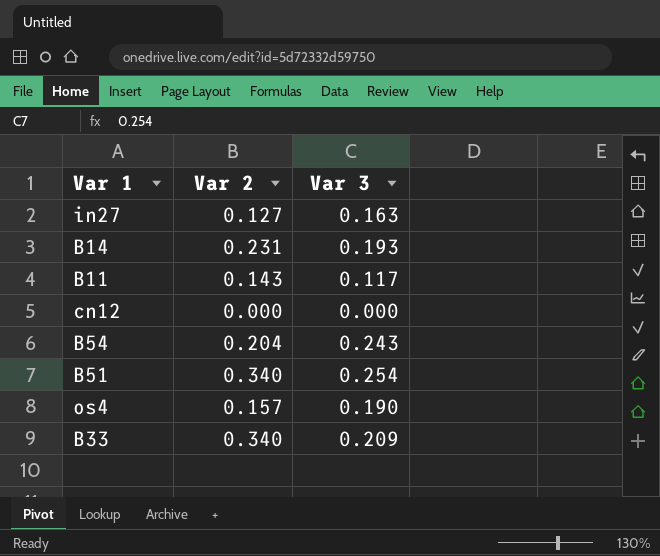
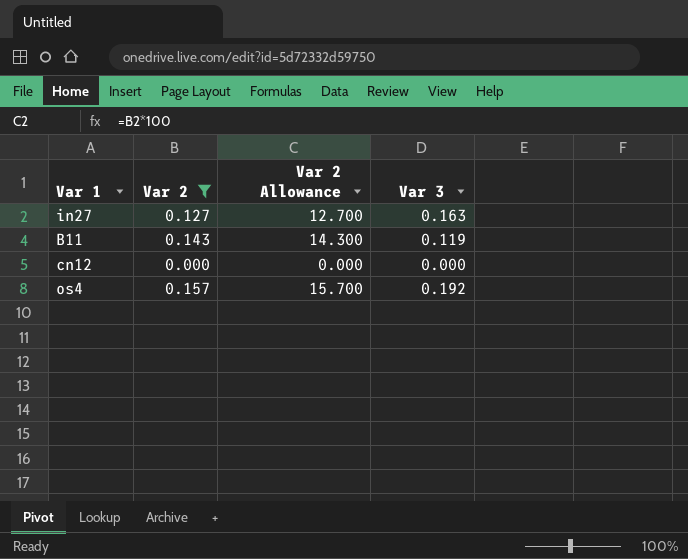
filter: none -> Var 2 <= 0.157
column Var 2 Allowance | formula: none -> [Var 2] * 100
B11 | Var 3: 0.117 -> 0.119
os4 | Var 3: 0.190 -> 0.192

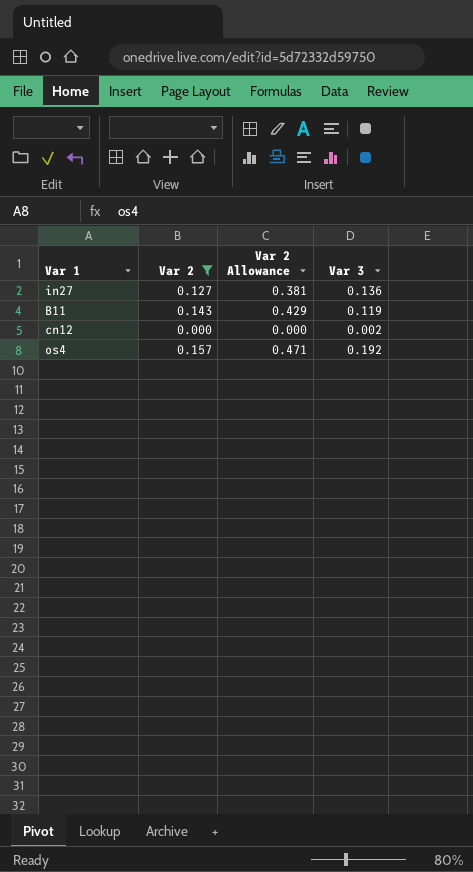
column Var 2 Allowance | formula: [Var 2] * 100 -> [Var 2] * 3
in27 | Var 3: 0.163 -> 0.136
cn12 | Var 3: 0.000 -> 0.002

